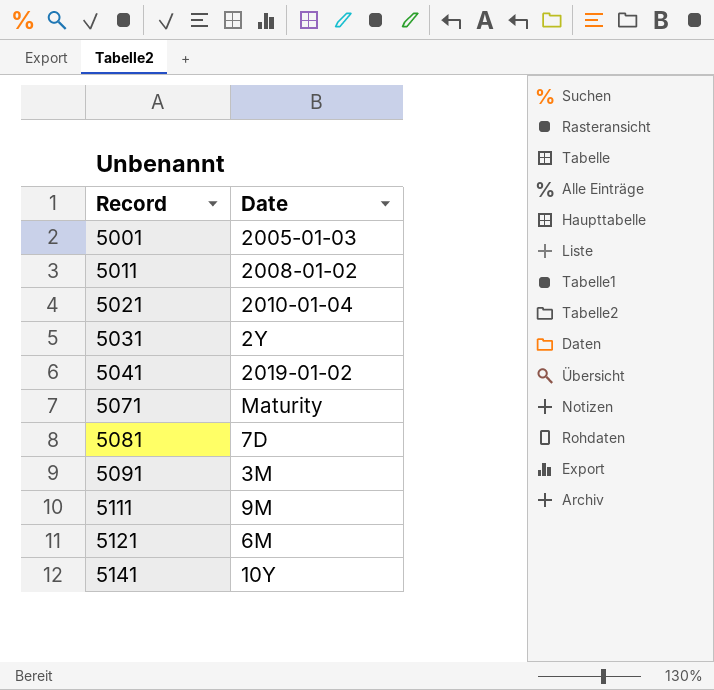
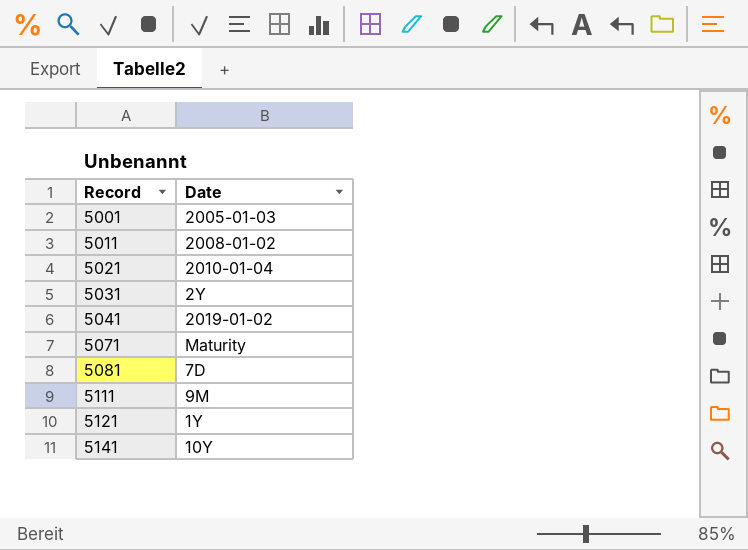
row 5091: 3M -> none
5121 | Date: 6M -> 1Y

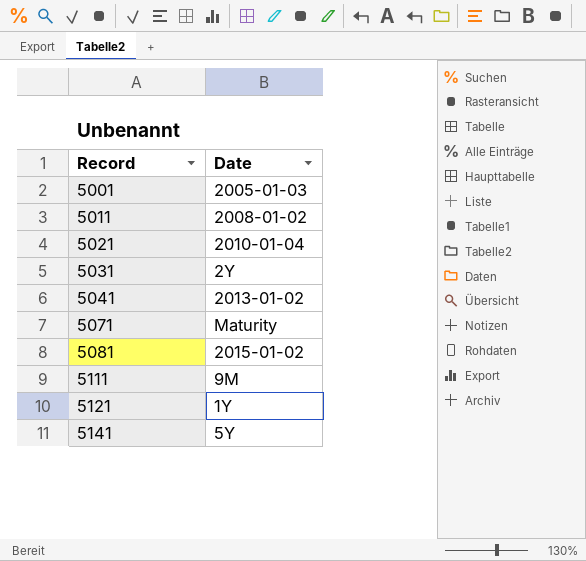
5041 | Date: 2019-01-02 -> 2013-01-02
5081 | Date: 7D -> 2015-01-02
5141 | Date: 10Y -> 5Y

